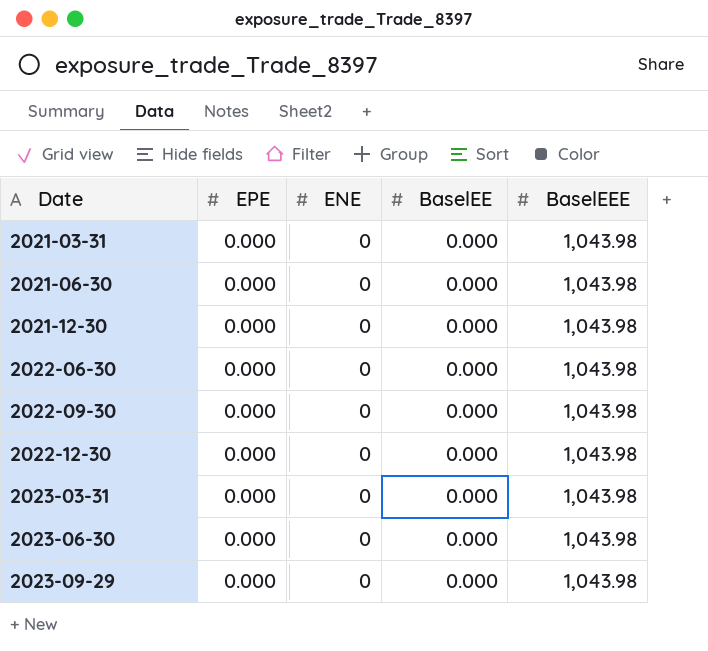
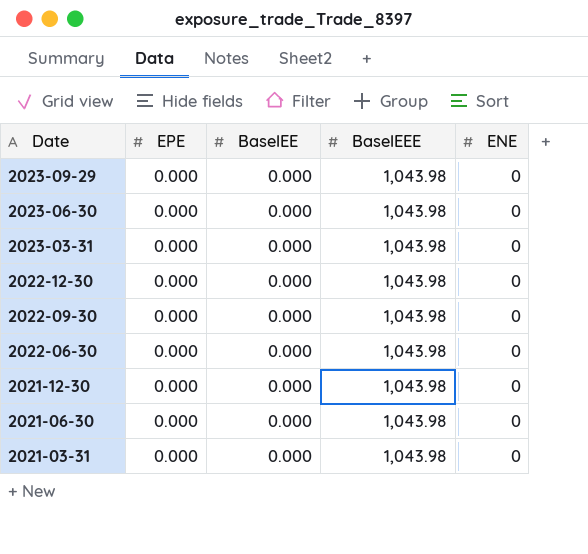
row order: Date ascending -> Date descending
column ENE | position: 3 -> 5

